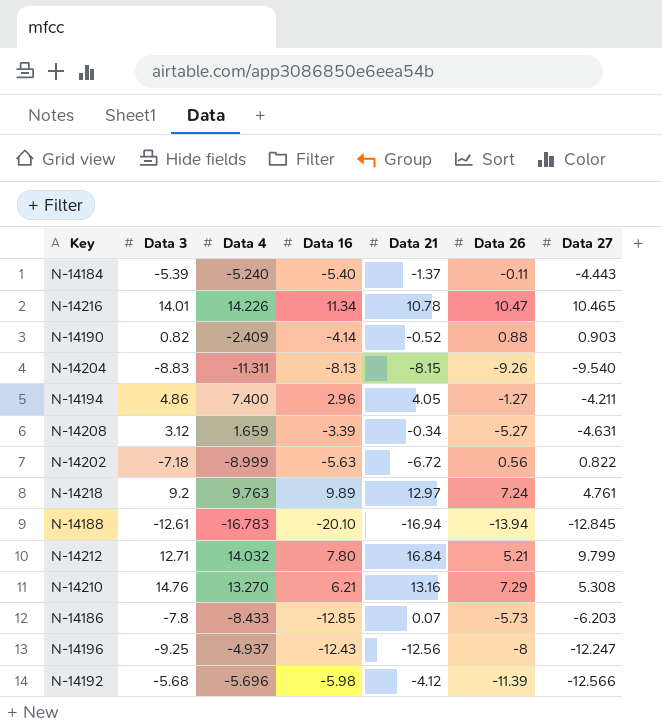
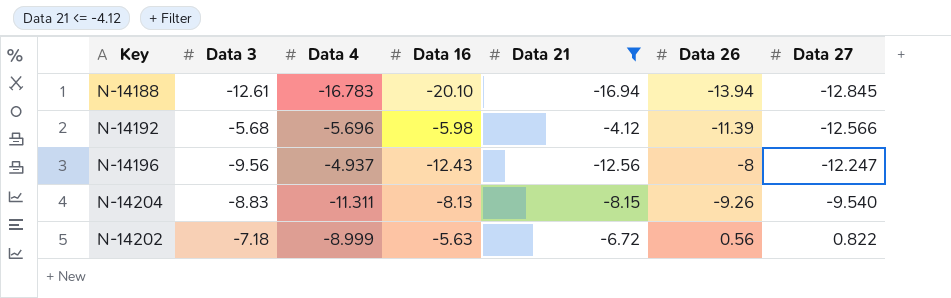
filter: none -> Data 21 <= -4.12
row order: none -> Data 27 ascending
N-14196 | Data 3: -9.25 -> -9.56

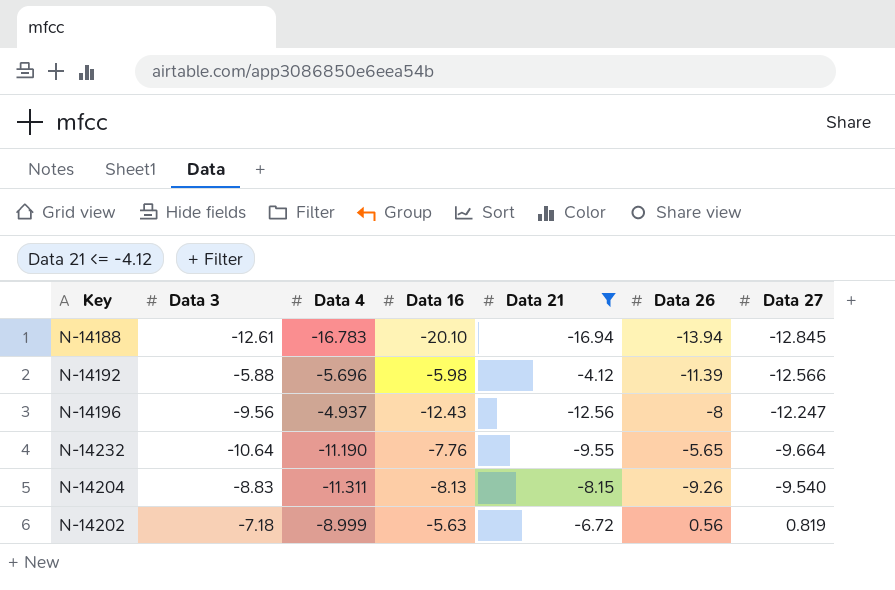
N-14192 | Data 3: -5.68 -> -5.88
row N-14232: none -> -10.64 | -11.190 | -7.76 | -9.55 | -5.65 | -9.664
N-14202 | Data 27: 0.822 -> 0.819

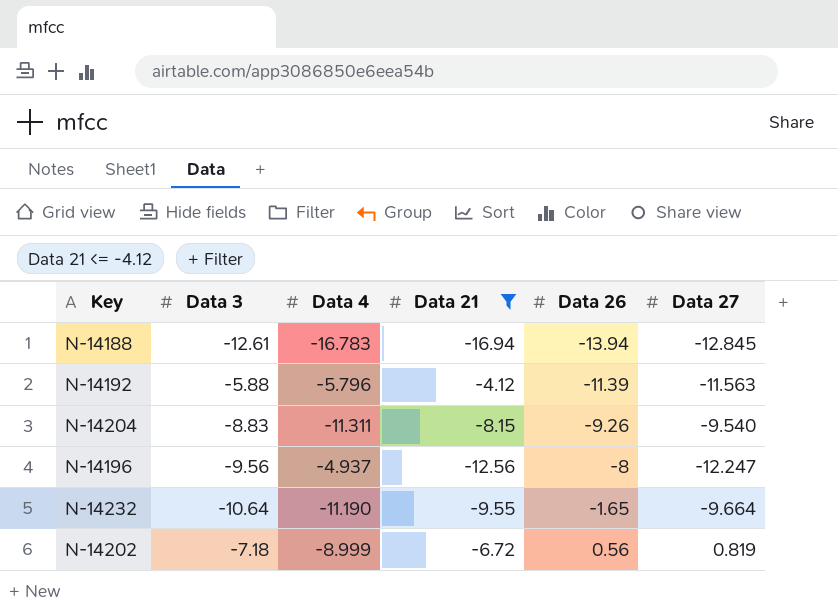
row order: Data 27 ascending -> Data 26 ascending
column Data 16 | position: 4 -> none
N-14192 | Data 4: -5.696 -> -5.796
N-14192 | Data 27: -12.566 -> -11.563
N-14232 | Data 26: -5.65 -> -1.65

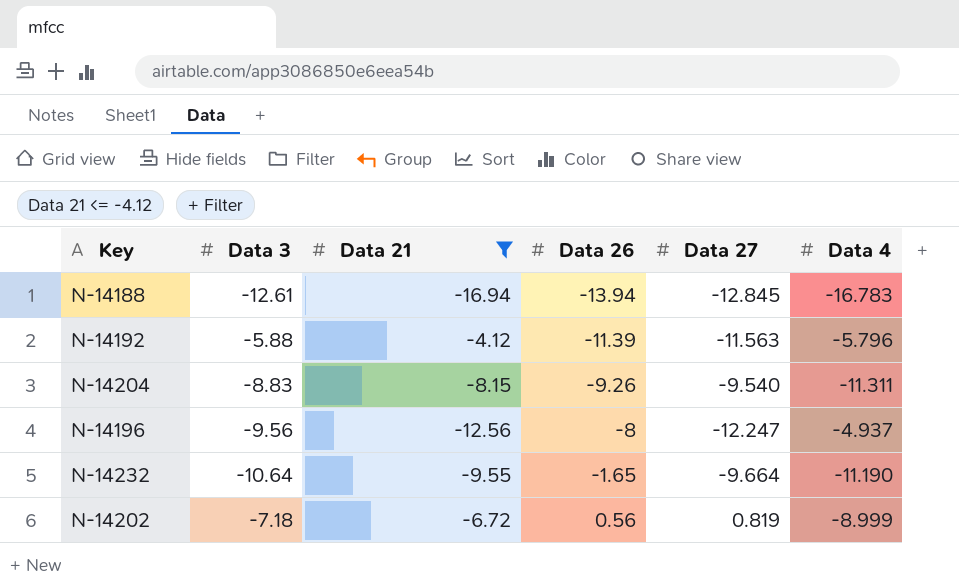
column Data 4 | position: 3 -> 6

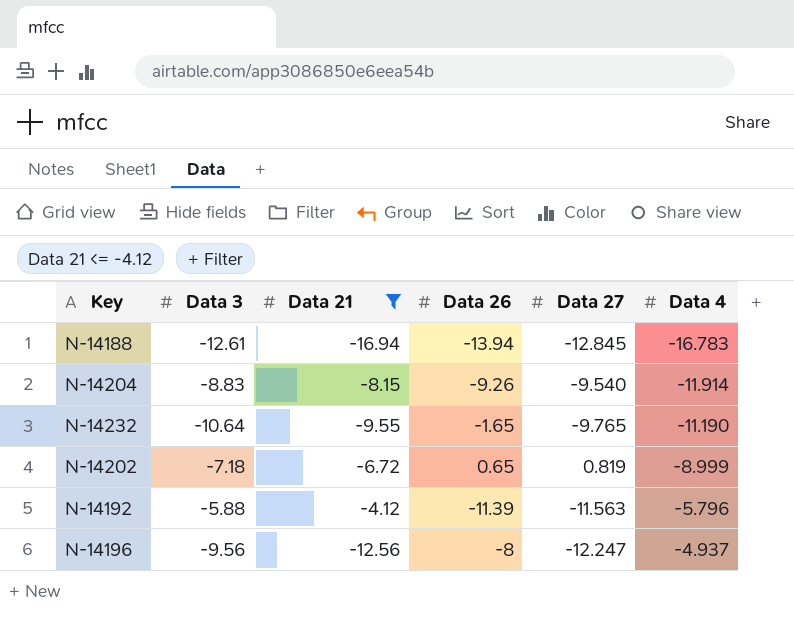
row order: Data 26 ascending -> Data 4 ascending
N-14204 | Data 4: -11.311 -> -11.914
N-14232 | Data 27: -9.664 -> -9.765
N-14202 | Data 26: 0.56 -> 0.65

